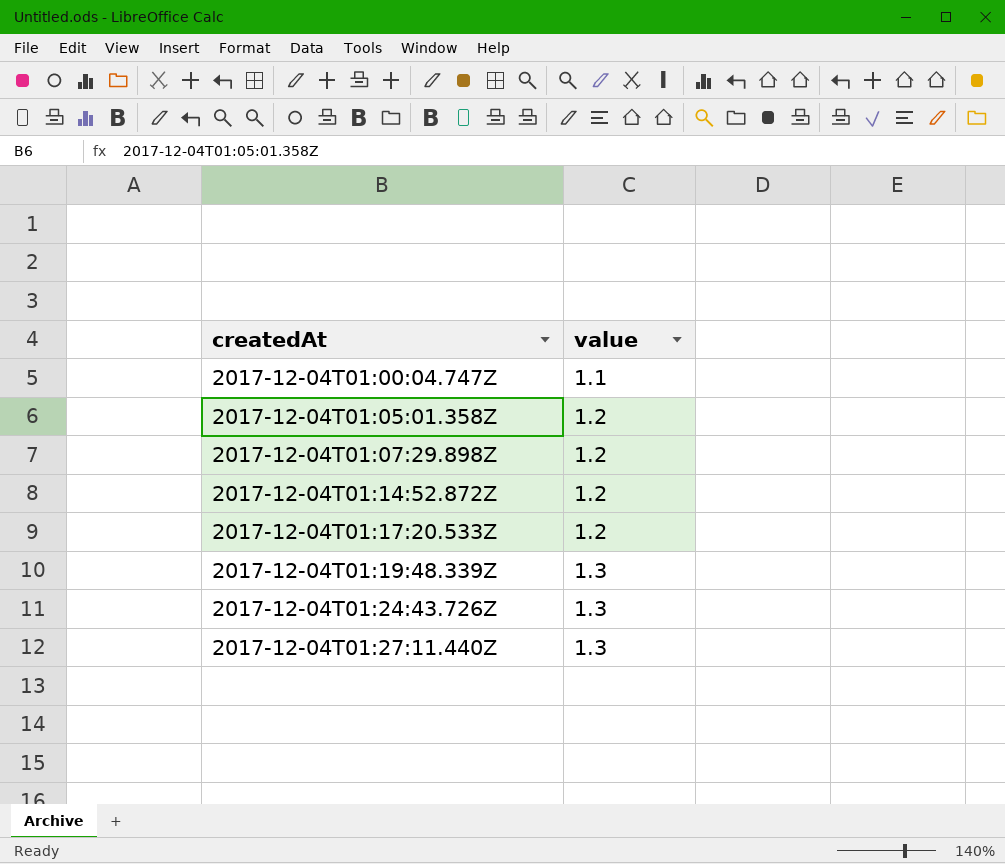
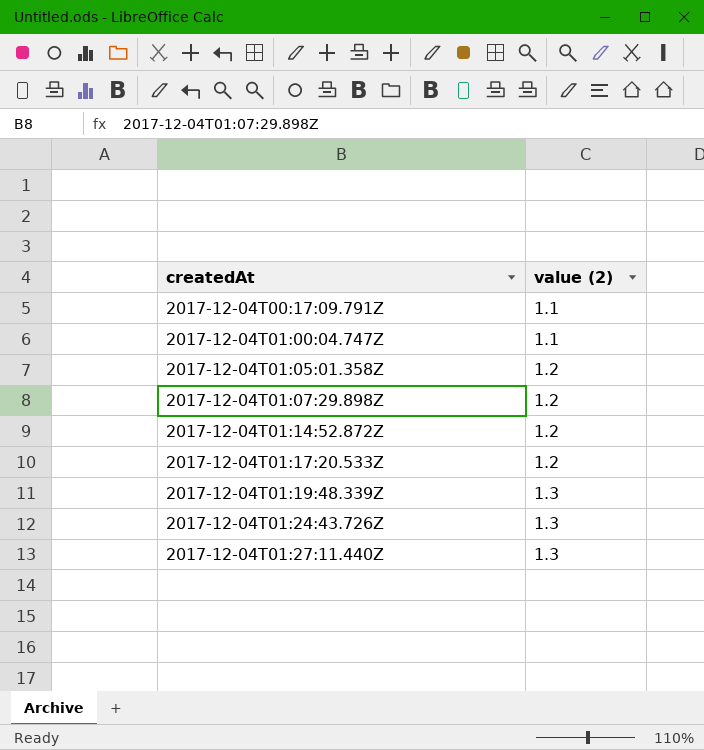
column name: value -> value (2)
row 2017-12-04T00:17:09.791Z: none -> 1.1

